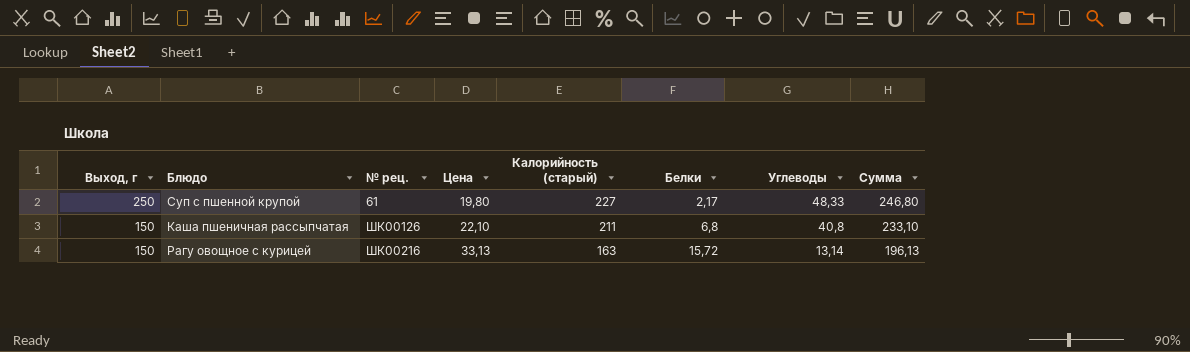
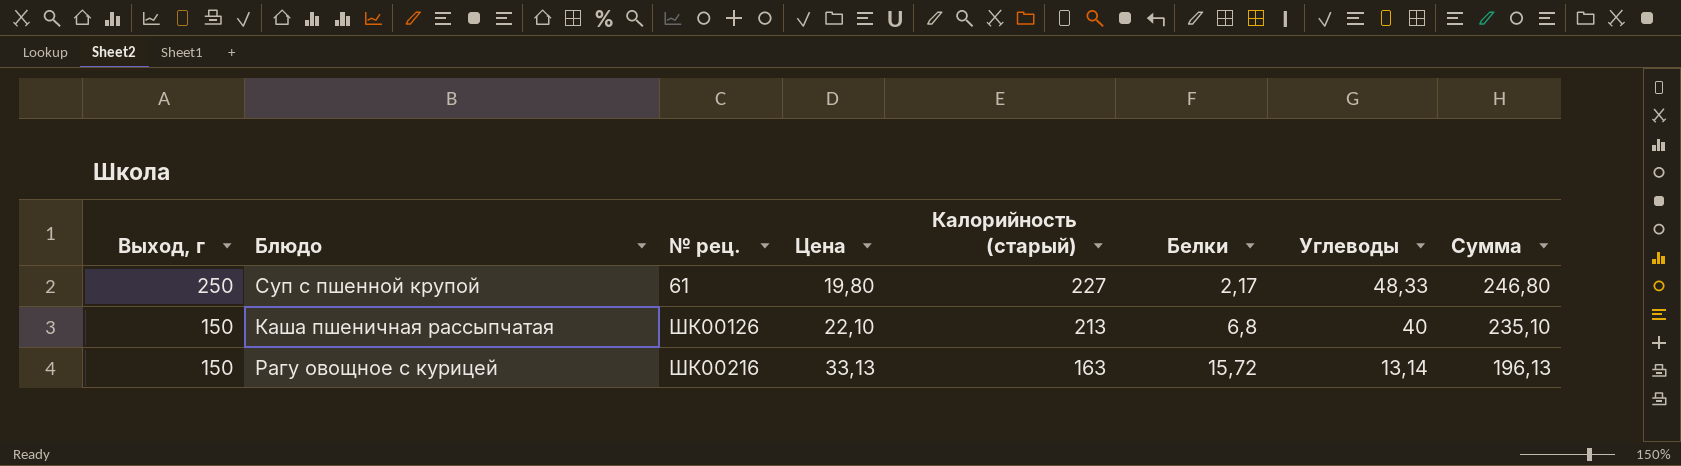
Каша пшеничная рассыпчатая | Калорийность (старый): 211 -> 213
Каша пшеничная рассыпчатая | Углеводы: 40,8 -> 40
Каша пшеничная рассыпчатая | Сумма: 233,10 -> 235,10

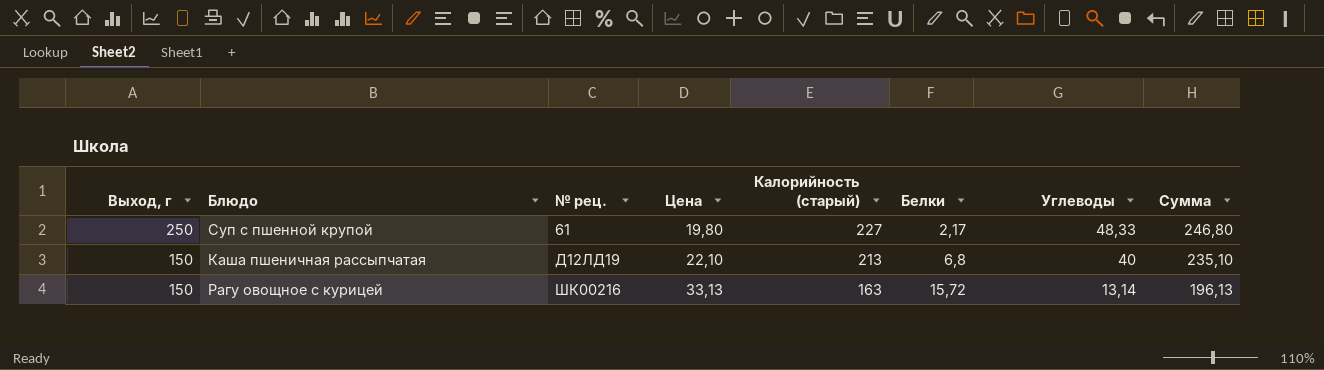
Каша пшеничная рассыпчатая | № рец.: ШК00126 -> Д12ЛД19

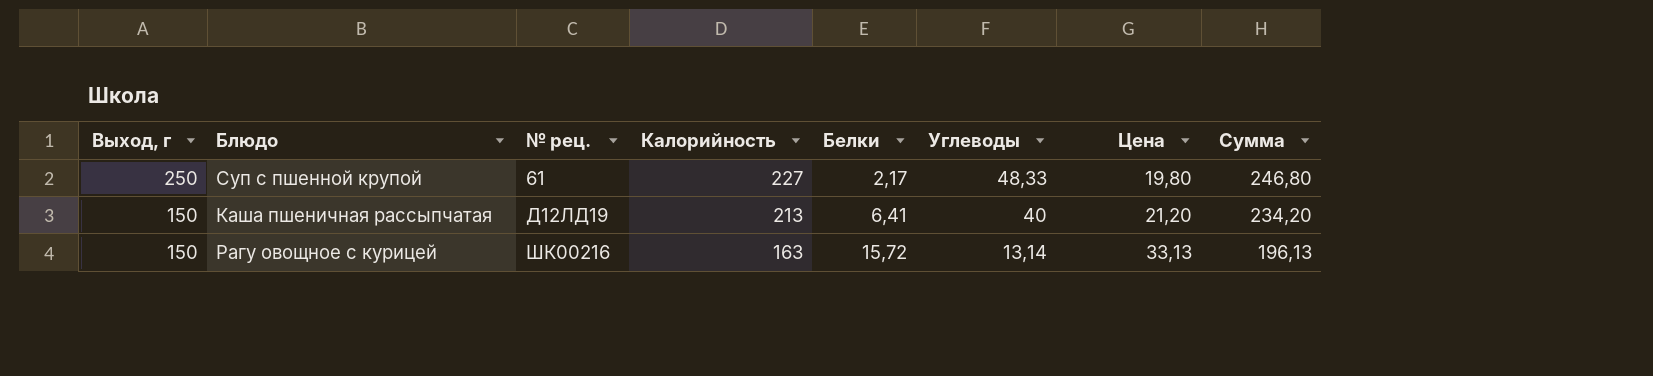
column name: Калорийность (старый) -> Калорийность
column Цена | position: 4 -> 7
Каша пшеничная рассыпчатая | Белки: 6,8 -> 6,41
Каша пшеничная рассыпчатая | Цена: 22,10 -> 21,20
Каша пшеничная рассыпчатая | Сумма: 235,10 -> 234,20

